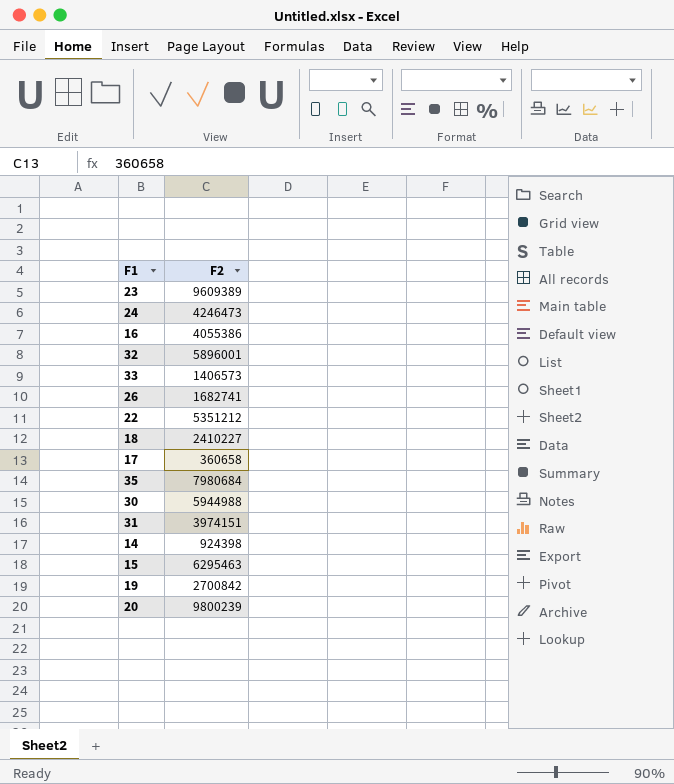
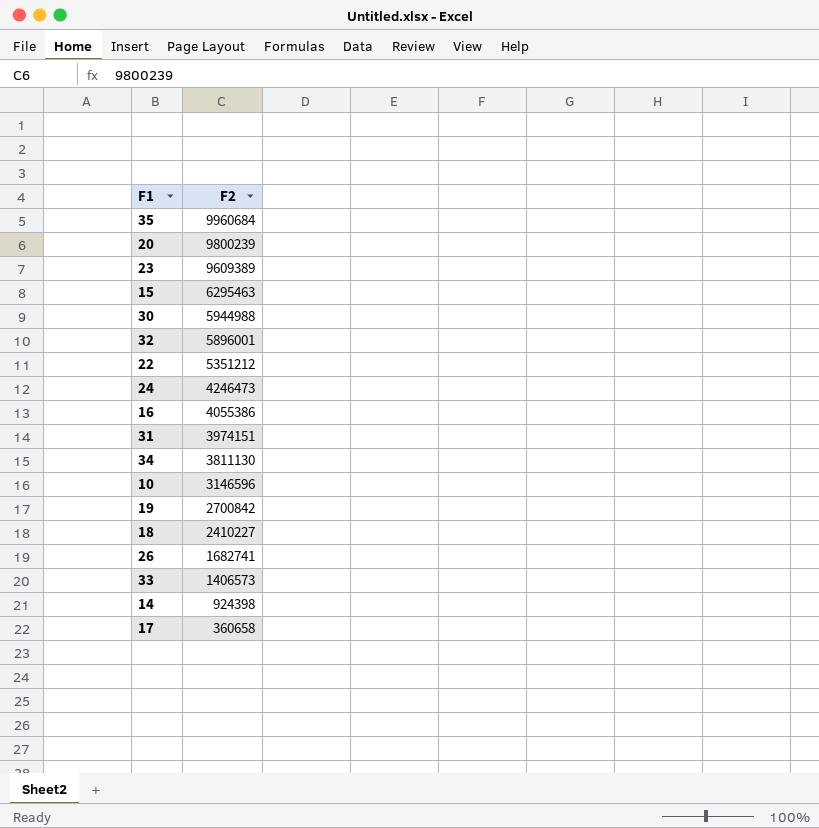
row order: none -> F2 descending
35 | F2: 7980684 -> 9960684
row 34: none -> 3811130
row 10: none -> 3146596

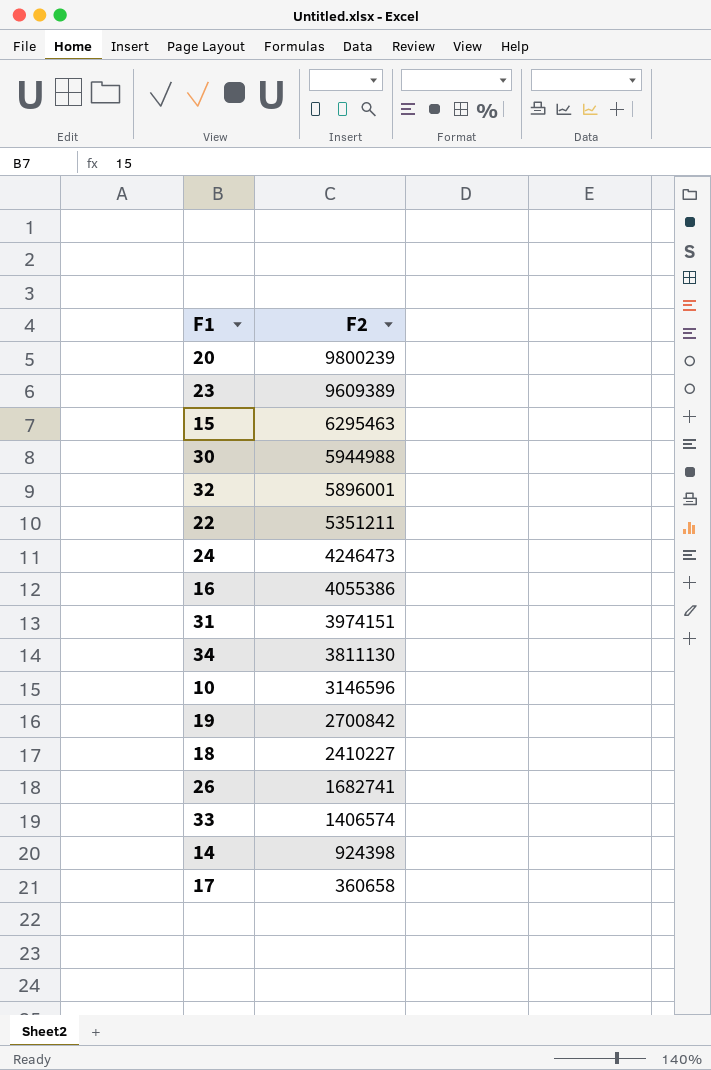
row 35: 9960684 -> none
22 | F2: 5351212 -> 5351211
33 | F2: 1406573 -> 1406574

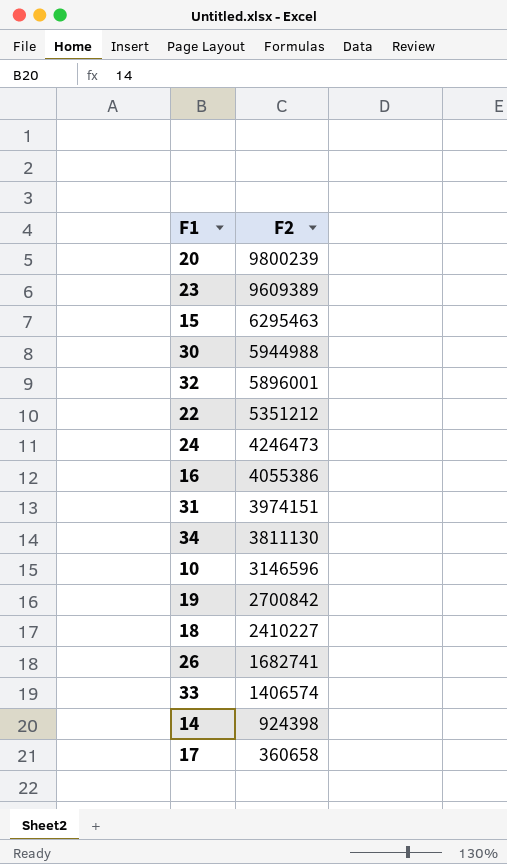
22 | F2: 5351211 -> 5351212

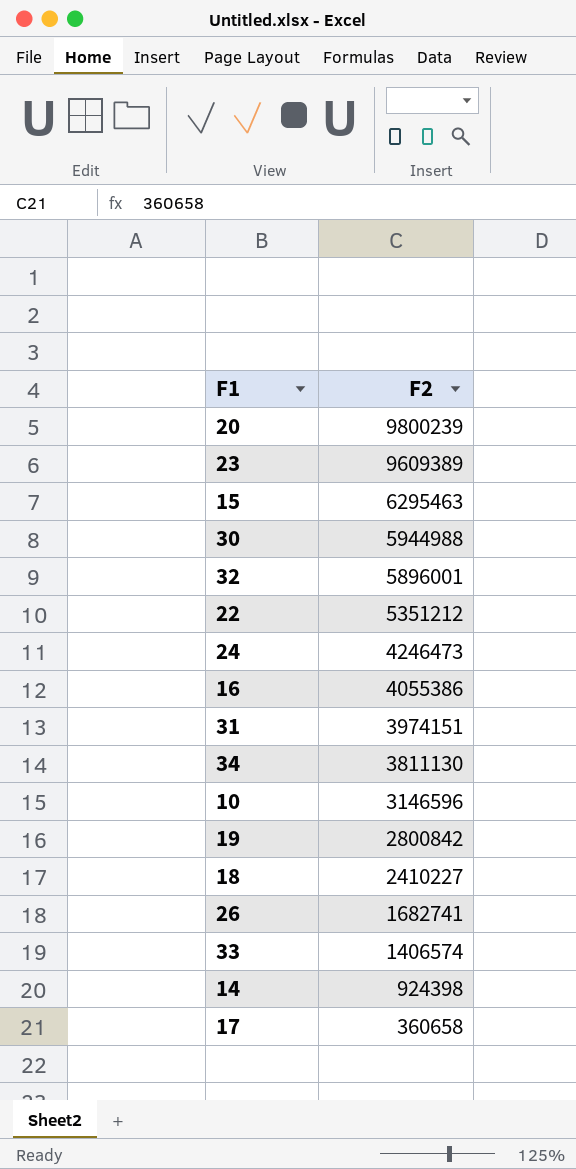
19 | F2: 2700842 -> 2800842

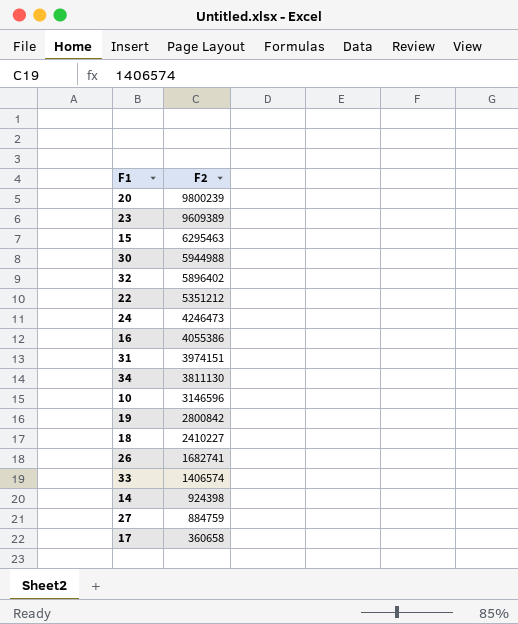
32 | F2: 5896001 -> 5896402
row 27: none -> 884759

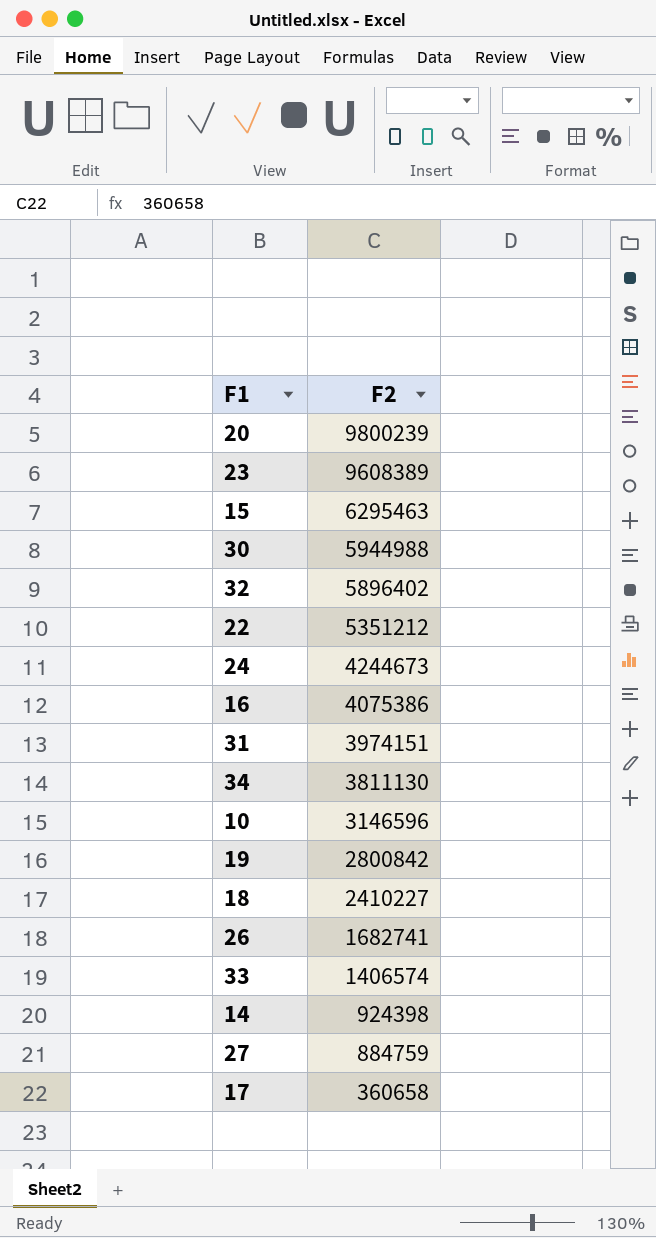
23 | F2: 9609389 -> 9608389
24 | F2: 4246473 -> 4244673
16 | F2: 4055386 -> 4075386

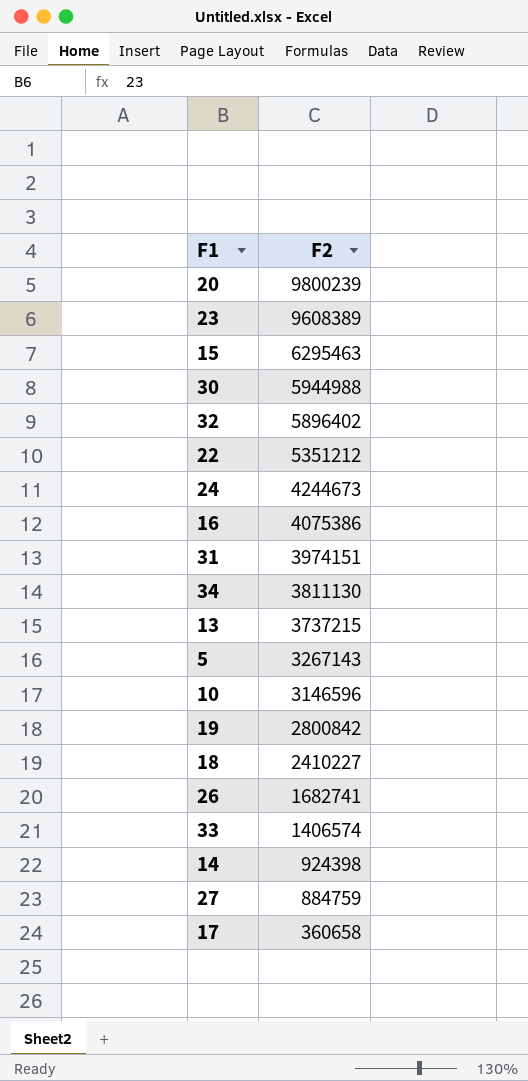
row 13: none -> 3737215
row 5: none -> 3267143

